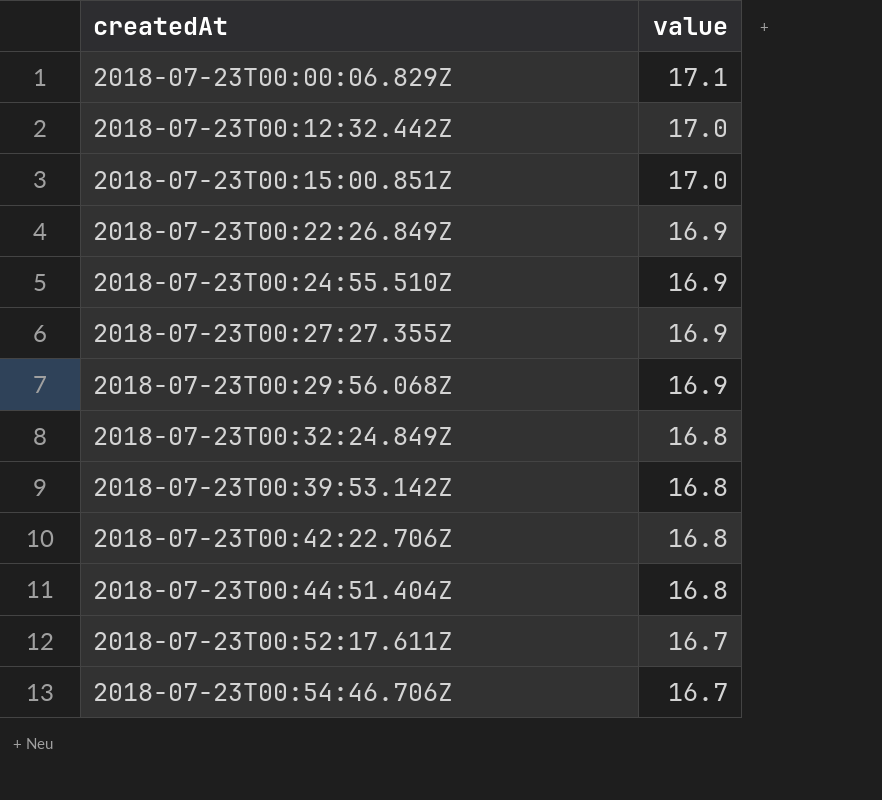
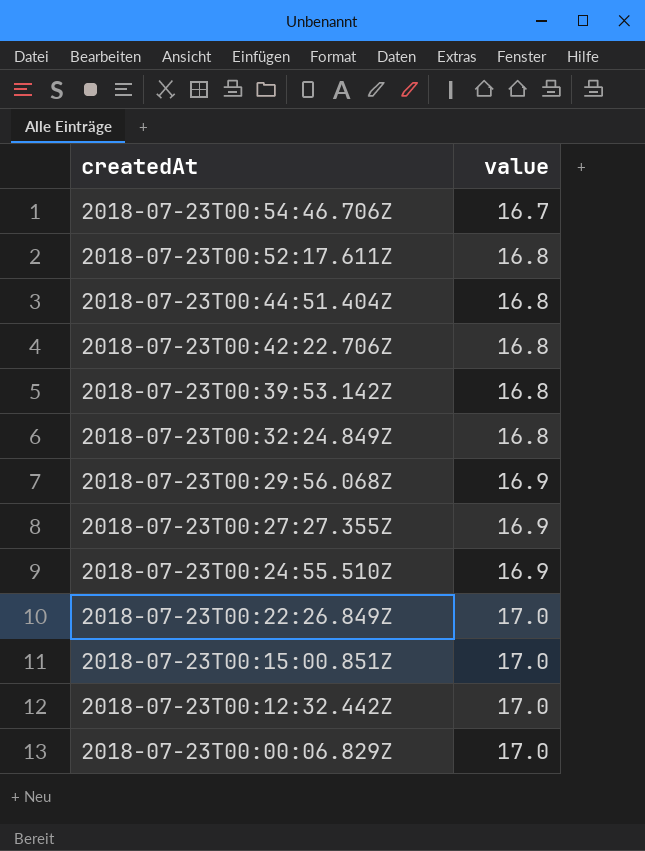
row order: createdAt ascending -> createdAt descending
2018-07-23T00:52:17.611Z | value: 16.7 -> 16.8
2018-07-23T00:22:26.849Z | value: 16.9 -> 17.0
2018-07-23T00:00:06.829Z | value: 17.1 -> 17.0

